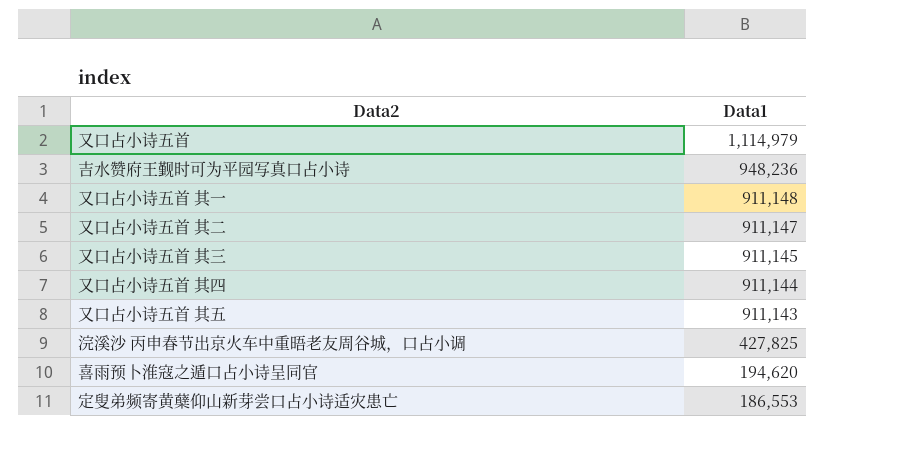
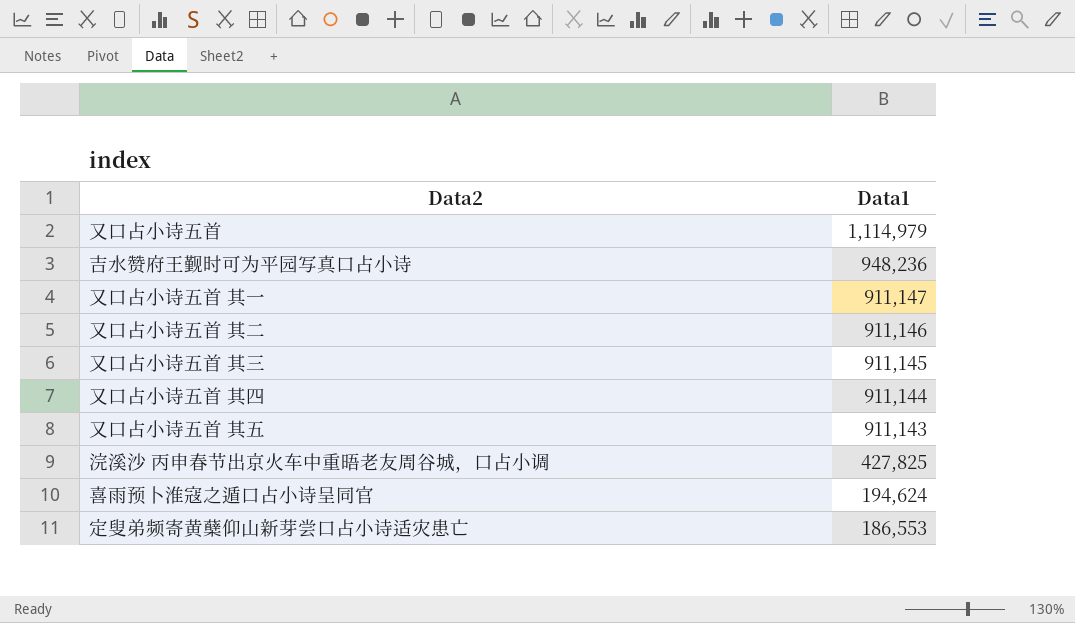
又口占小诗五首 其一 | Data1: 911,148 -> 911,147
又口占小诗五首 其二 | Data1: 911,147 -> 911,146
喜雨预卜淮寇之遁口占小诗呈同官 | Data1: 194,620 -> 194,624

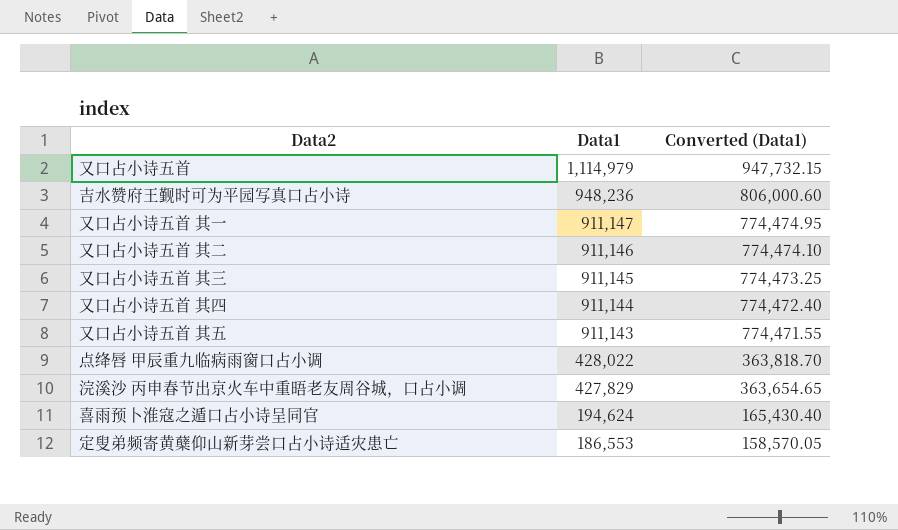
column Converted (Data1) | formula: none -> [Data1] * 0.85
row 点绛唇 甲辰重九临病雨窗口占小调: none -> 428,022 | 363,818.70
浣溪沙 丙申春节出京火车中重晤老友周谷城，口占小调 | Data1: 427,825 -> 427,829

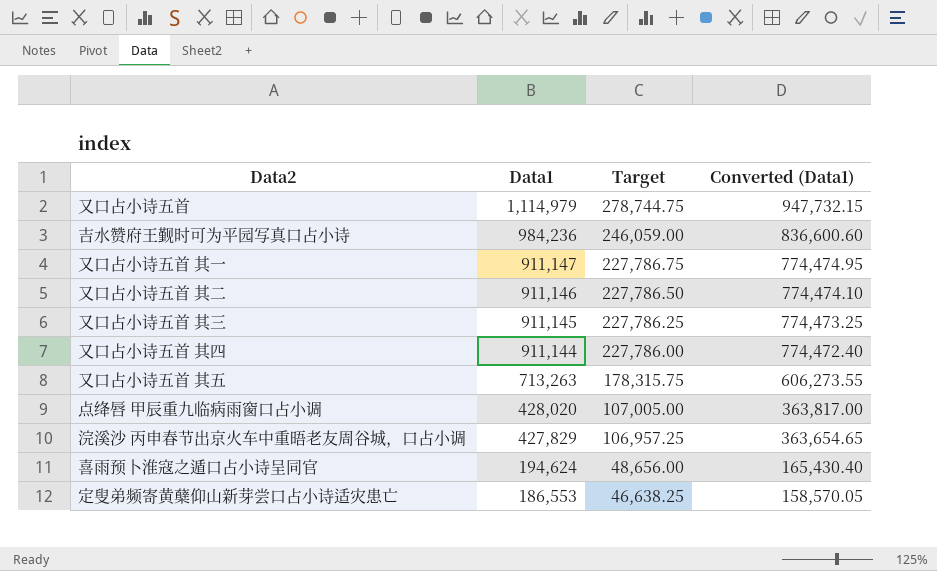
column Target | formula: none -> [Data1] * 0.25
吉水赞府王觐时可为平园写真口占小诗 | Data1: 948,236 -> 984,236
吉水赞府王觐时可为平园写真口占小诗 | Converted (Data1): 806,000.60 -> 836,600.60
又口占小诗五首 其五 | Data1: 911,143 -> 713,263
又口占小诗五首 其五 | Converted (Data1): 774,471.55 -> 606,273.55
点绛唇 甲辰重九临病雨窗口占小调 | Data1: 428,022 -> 428,020
点绛唇 甲辰重九临病雨窗口占小调 | Converted (Data1): 363,818.70 -> 363,817.00

